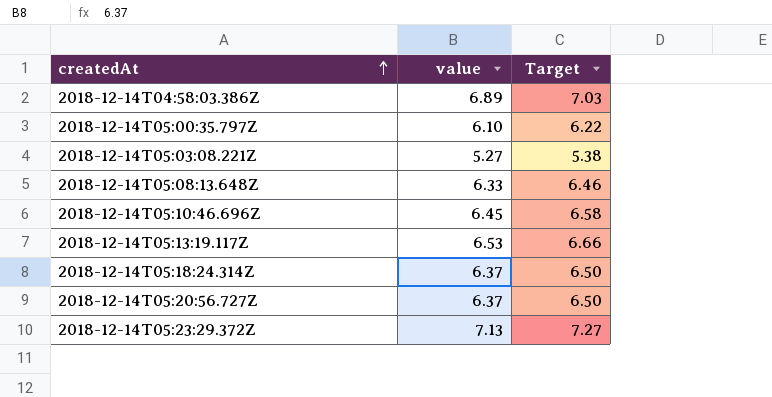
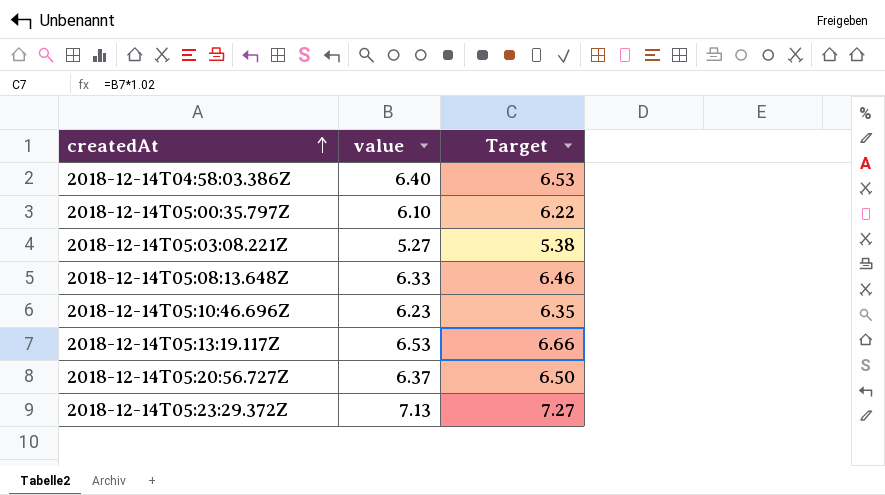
row 2018-12-14T05:18:24.314Z: 6.37 | 6.50 -> none
2018-12-14T04:58:03.386Z | value: 6.89 -> 6.40
2018-12-14T04:58:03.386Z | Target: 7.03 -> 6.53
2018-12-14T05:10:46.696Z | value: 6.45 -> 6.23
2018-12-14T05:10:46.696Z | Target: 6.58 -> 6.35

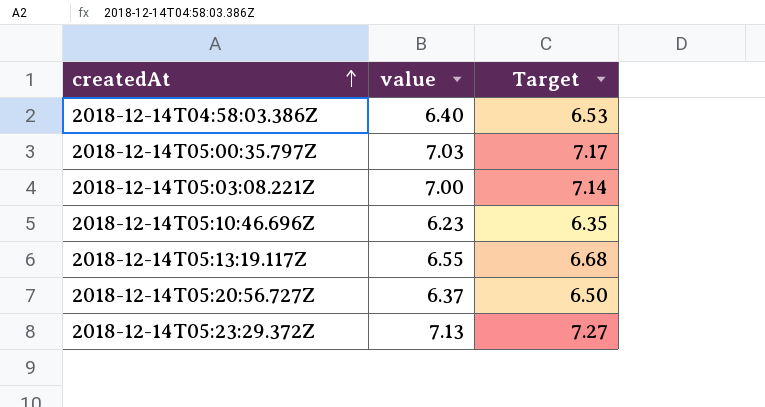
row 2018-12-14T05:08:13.648Z: 6.33 | 6.46 -> none
2018-12-14T05:00:35.797Z | value: 6.10 -> 7.03
2018-12-14T05:00:35.797Z | Target: 6.22 -> 7.17
2018-12-14T05:03:08.221Z | value: 5.27 -> 7.00
2018-12-14T05:03:08.221Z | Target: 5.38 -> 7.14
2018-12-14T05:13:19.117Z | value: 6.53 -> 6.55
2018-12-14T05:13:19.117Z | Target: 6.66 -> 6.68

